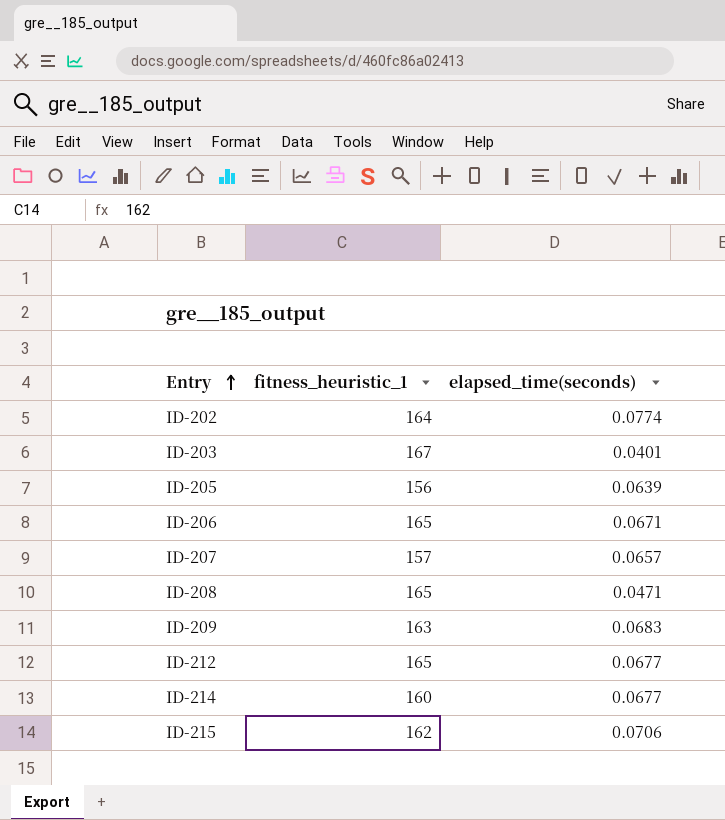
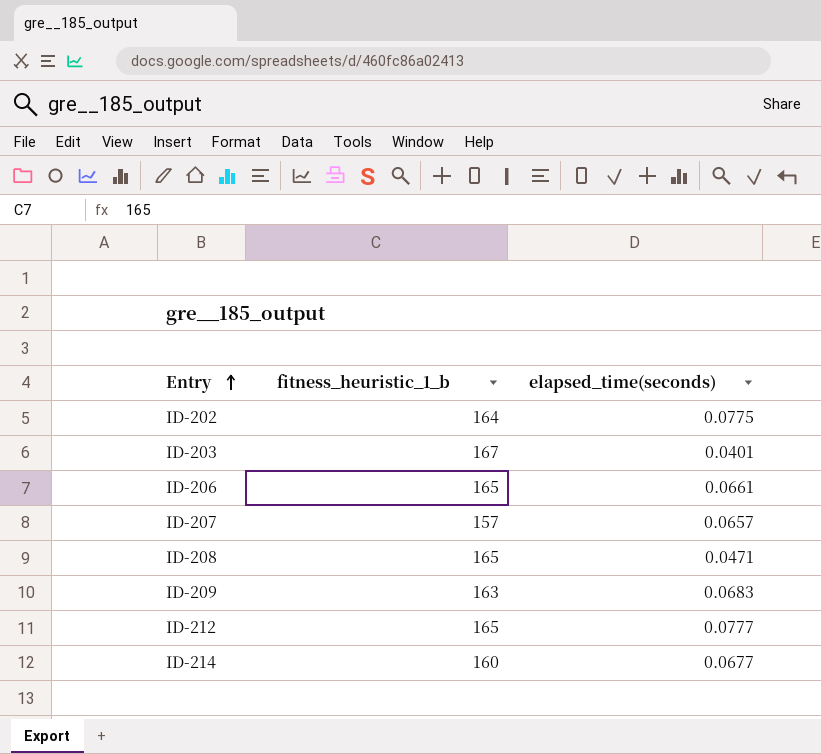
column name: fitness_heuristic_1 -> fitness_heuristic_1_b
row ID-205: 156 | 0.0639 -> none
row ID-215: 162 | 0.0706 -> none
ID-202 | elapsed_time(seconds): 0.0774 -> 0.0775
ID-206 | elapsed_time(seconds): 0.0671 -> 0.0661
ID-212 | elapsed_time(seconds): 0.0677 -> 0.0777

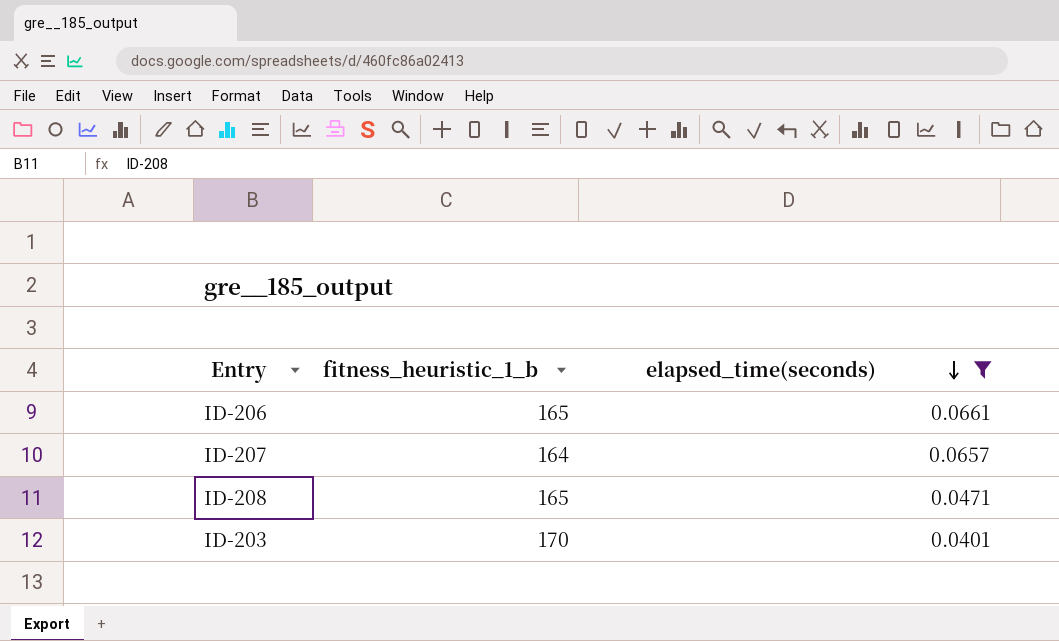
filter: none -> elapsed_time(seconds) <= 0.0661
row order: Entry ascending -> elapsed_time(seconds) descending
ID-207 | fitness_heuristic_1_b: 157 -> 164
ID-203 | fitness_heuristic_1_b: 167 -> 170

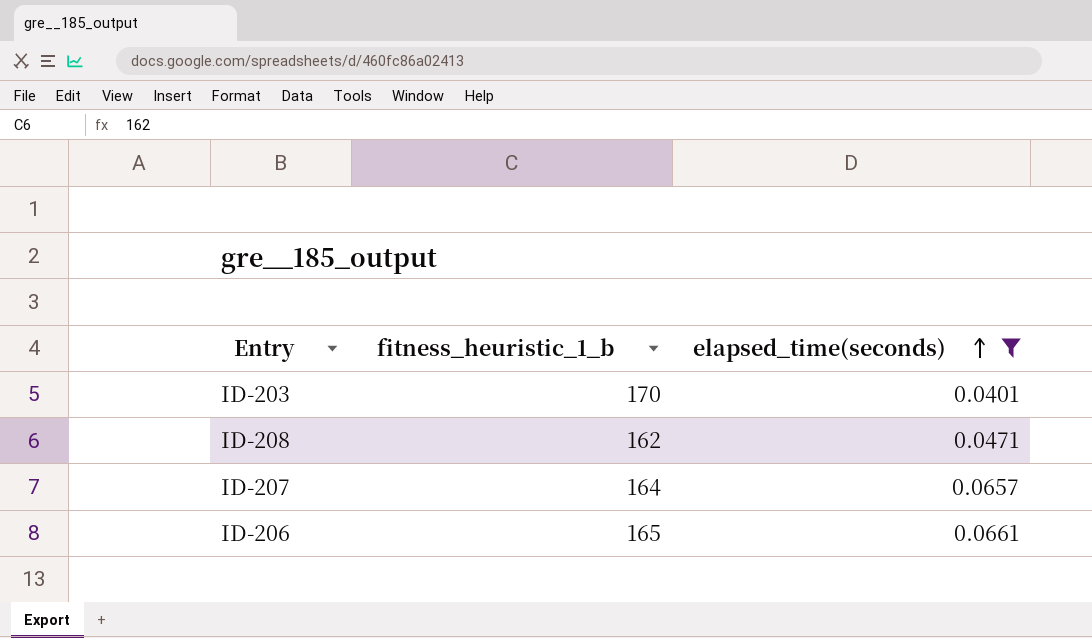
row order: elapsed_time(seconds) descending -> elapsed_time(seconds) ascending
ID-208 | fitness_heuristic_1_b: 165 -> 162

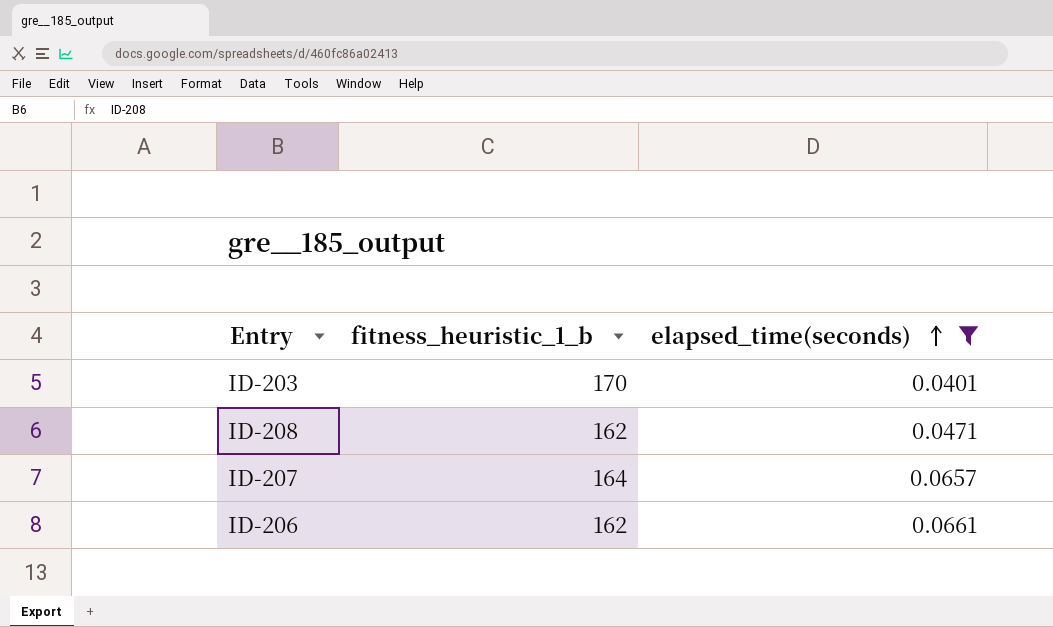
ID-206 | fitness_heuristic_1_b: 165 -> 162

